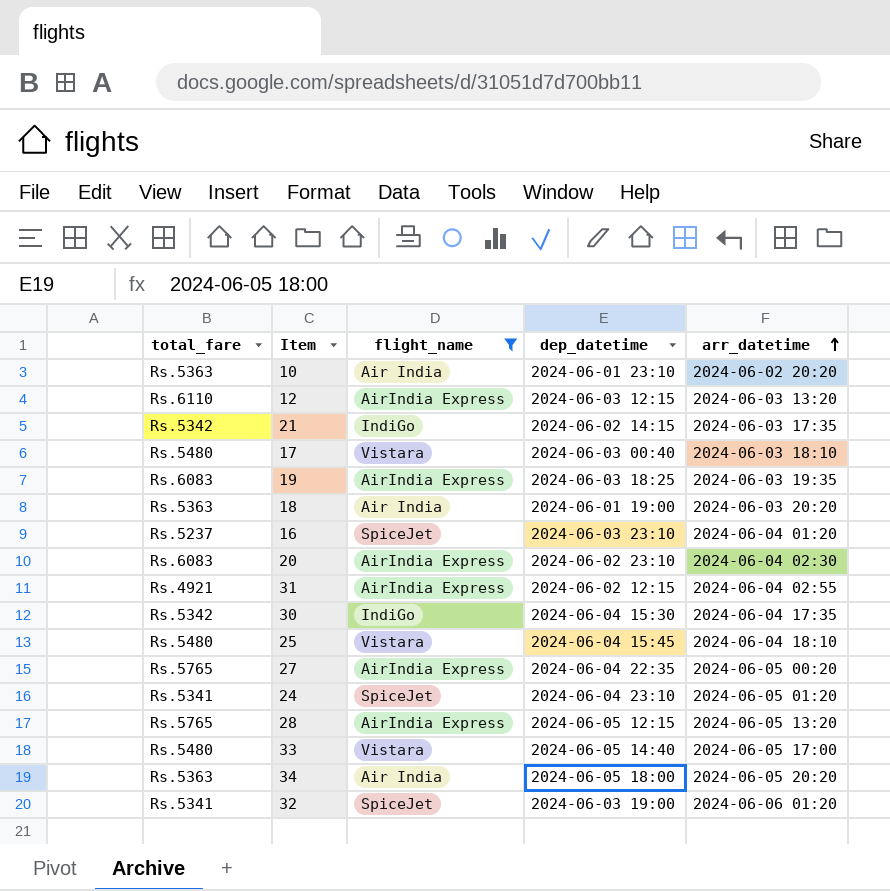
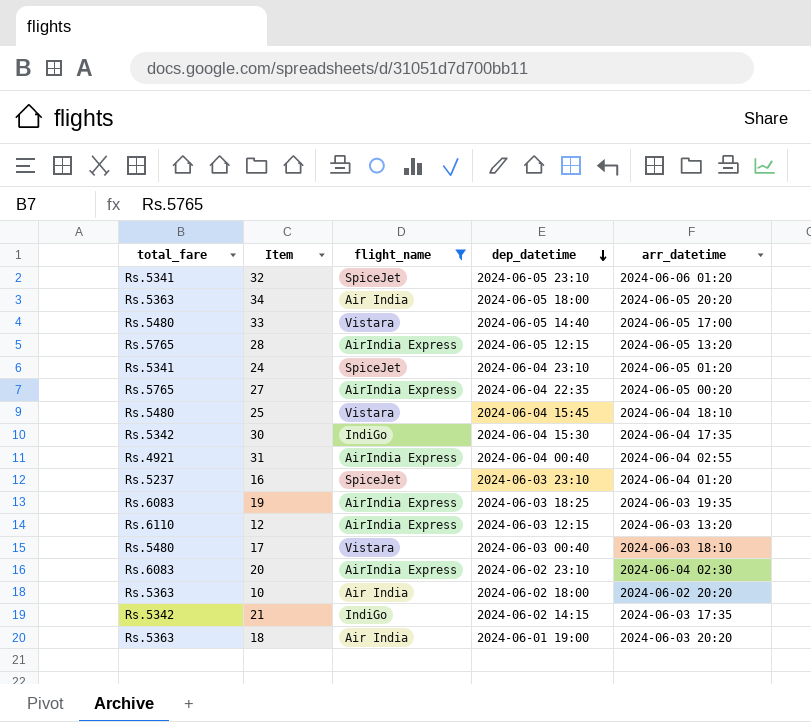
row order: arr_datetime ascending -> dep_datetime descending
32 | dep_datetime: 2024-06-03 19:00 -> 2024-06-05 23:10
31 | dep_datetime: 2024-06-02 12:15 -> 2024-06-04 00:40
10 | dep_datetime: 2024-06-01 23:10 -> 2024-06-02 18:00

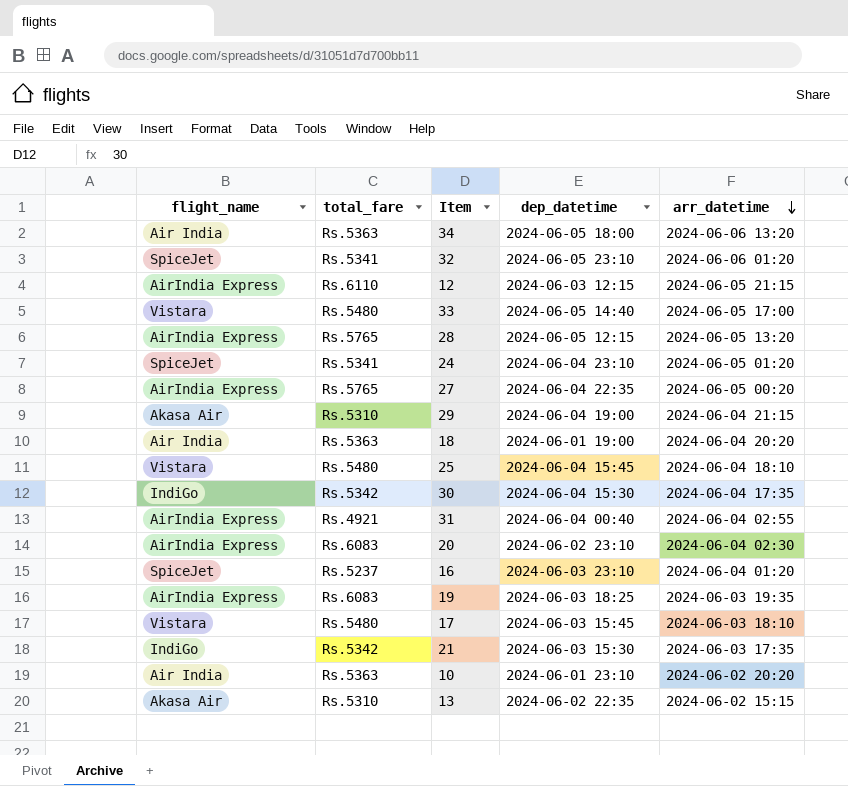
filter: flight_name != Akasa Air -> none
row order: dep_datetime descending -> arr_datetime descending
column flight_name | position: 3 -> 1
34 | arr_datetime: 2024-06-05 20:20 -> 2024-06-06 13:20
12 | arr_datetime: 2024-06-03 13:20 -> 2024-06-05 21:15
18 | arr_datetime: 2024-06-03 20:20 -> 2024-06-04 20:20
17 | dep_datetime: 2024-06-03 00:40 -> 2024-06-03 15:45
21 | dep_datetime: 2024-06-02 14:15 -> 2024-06-03 15:30
10 | dep_datetime: 2024-06-02 18:00 -> 2024-06-01 23:10

